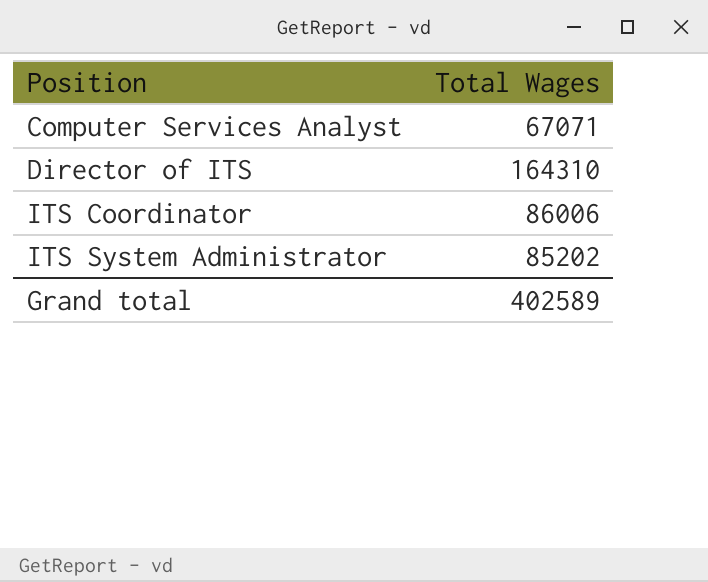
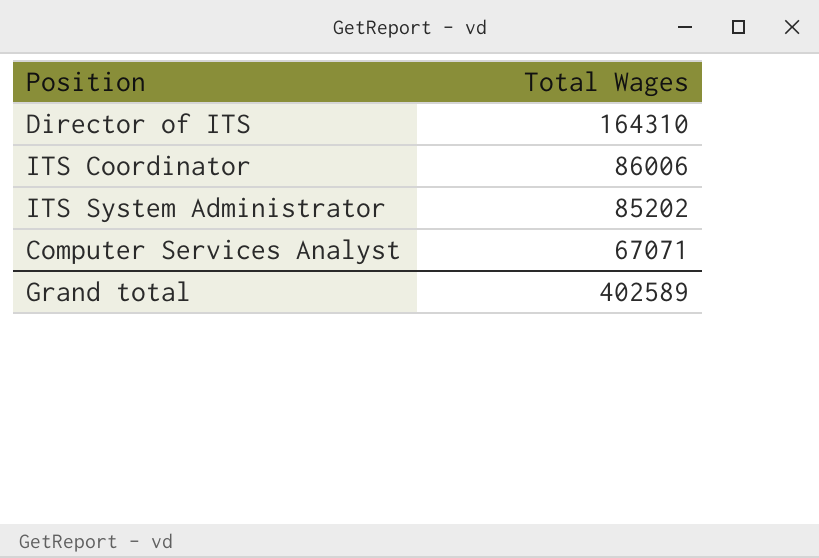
row order: Position ascending -> Total Wages descending

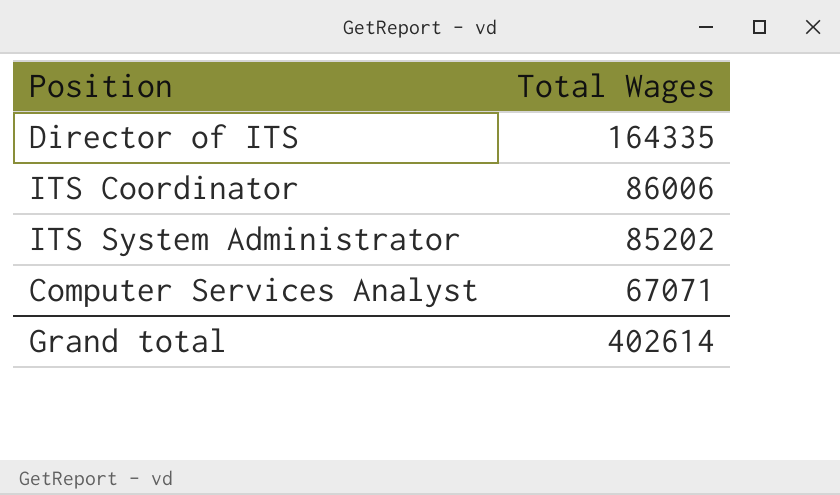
Director of ITS | Total Wages: 164310 -> 164335
Grand total | Total Wages: 402589 -> 402614

